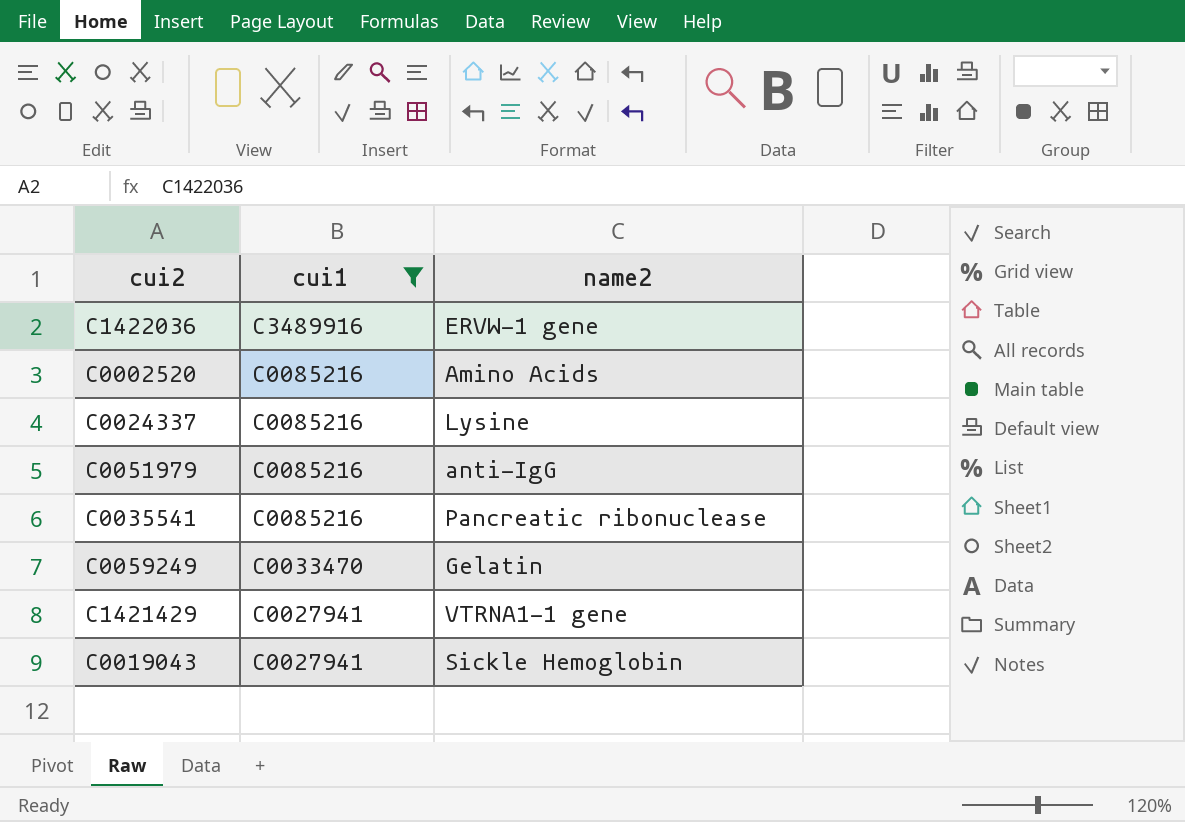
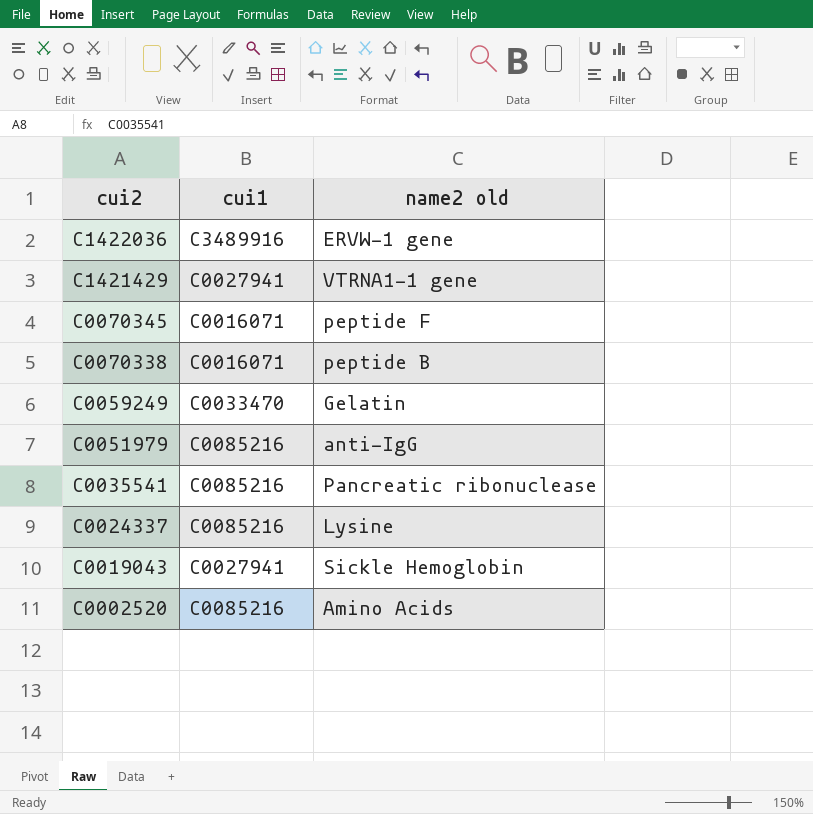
filter: cui1 != C0016071 -> none
row order: cui1 descending -> cui2 descending
column name: name2 -> name2 old

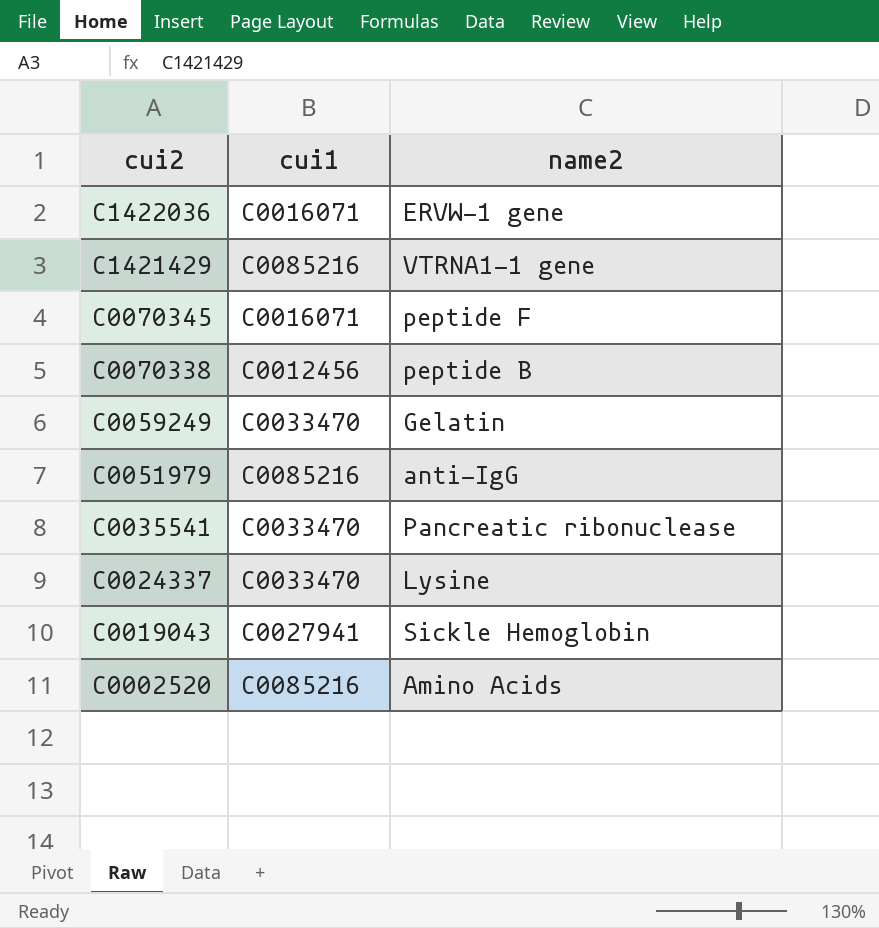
column name: name2 old -> name2
C1422036 | cui1: C3489916 -> C0016071
C1421429 | cui1: C0027941 -> C0085216
C0070338 | cui1: C0016071 -> C0012456
C0035541 | cui1: C0085216 -> C0033470
C0024337 | cui1: C0085216 -> C0033470

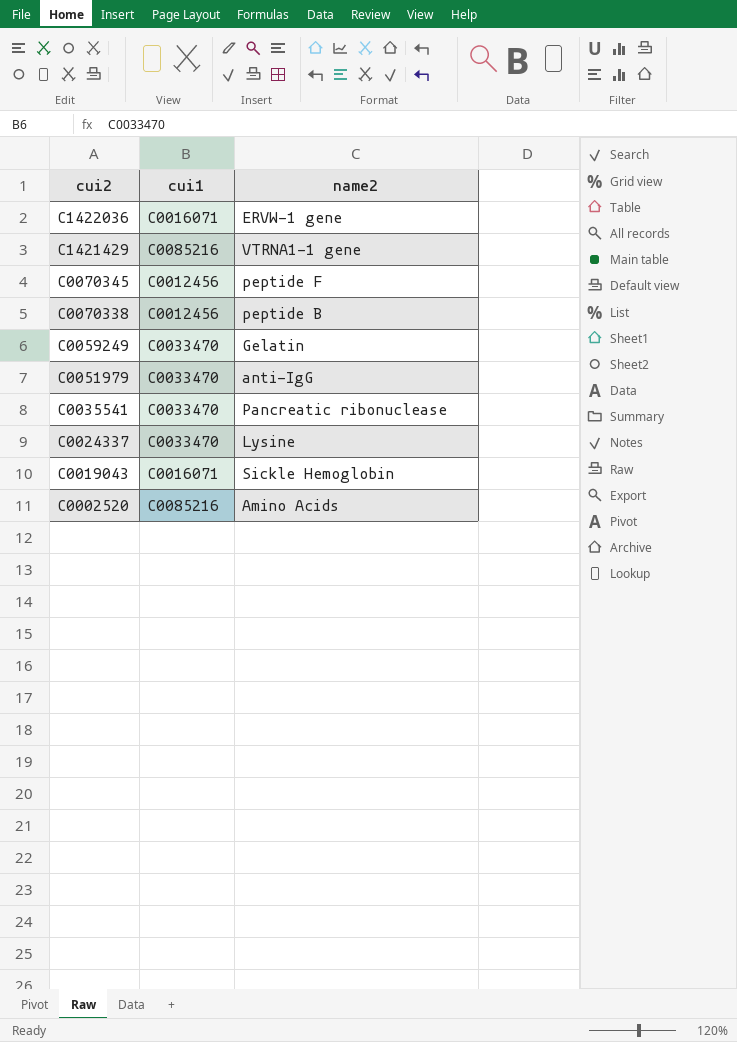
C0070345 | cui1: C0016071 -> C0012456
C0051979 | cui1: C0085216 -> C0033470
C0019043 | cui1: C0027941 -> C0016071

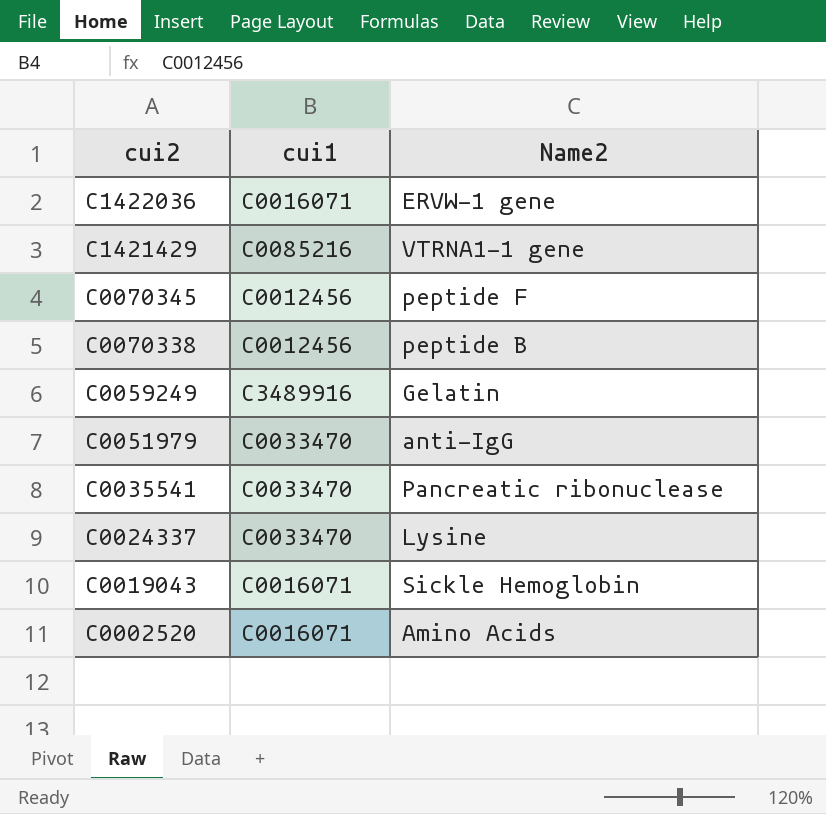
column name: name2 -> Name2
C0059249 | cui1: C0033470 -> C3489916
C0002520 | cui1: C0085216 -> C0016071

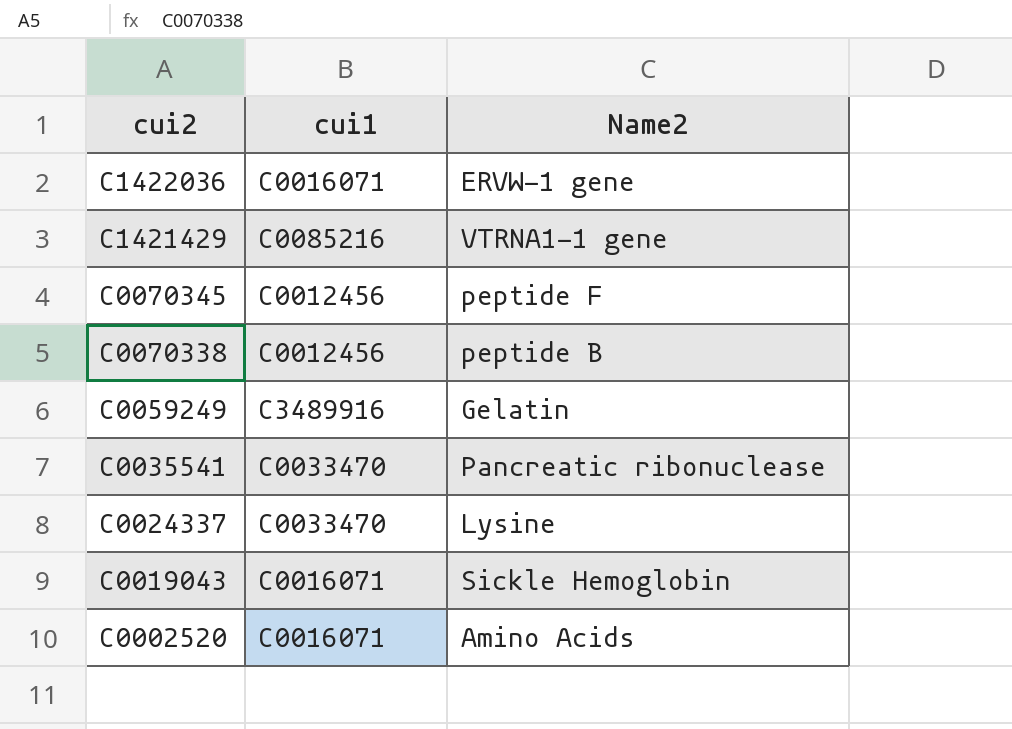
row C0051979: C0033470 | anti-IgG -> none

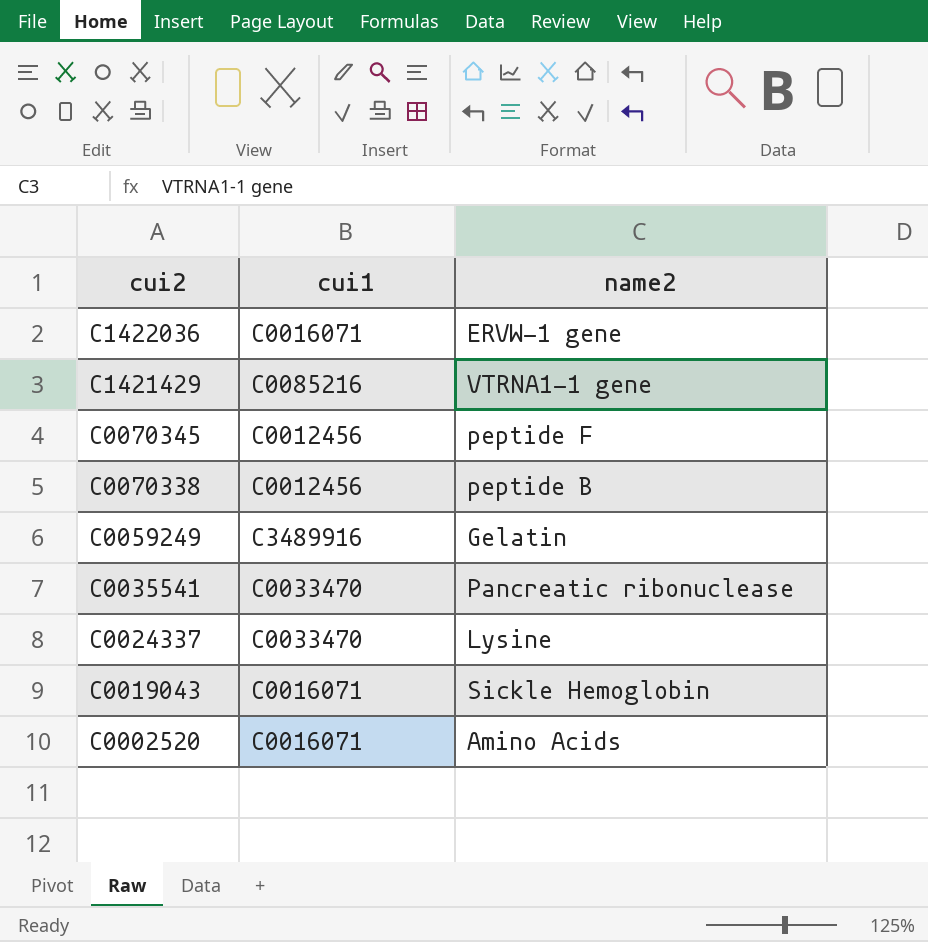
column name: Name2 -> name2

